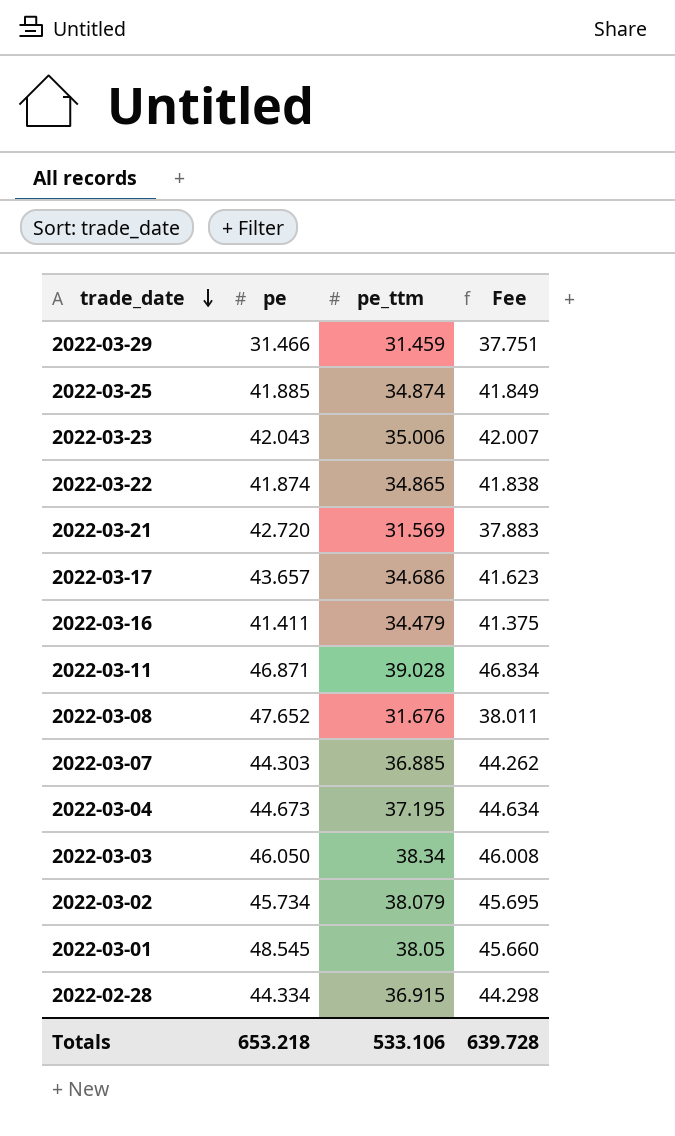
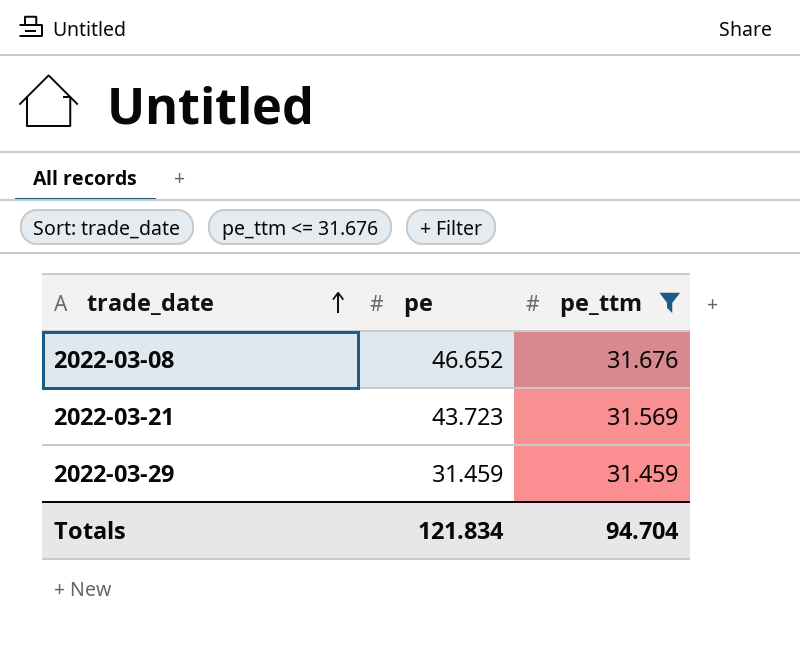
filter: none -> pe_ttm <= 31.676
row order: trade_date descending -> trade_date ascending
column Fee | formula: [pe_ttm] * 1.2 -> none
2022-03-08 | pe: 47.652 -> 46.652
2022-03-21 | pe: 42.720 -> 43.723
2022-03-29 | pe: 31.466 -> 31.459
Totals | pe: 653.218 -> 121.834
Totals | pe_ttm: 533.106 -> 94.704

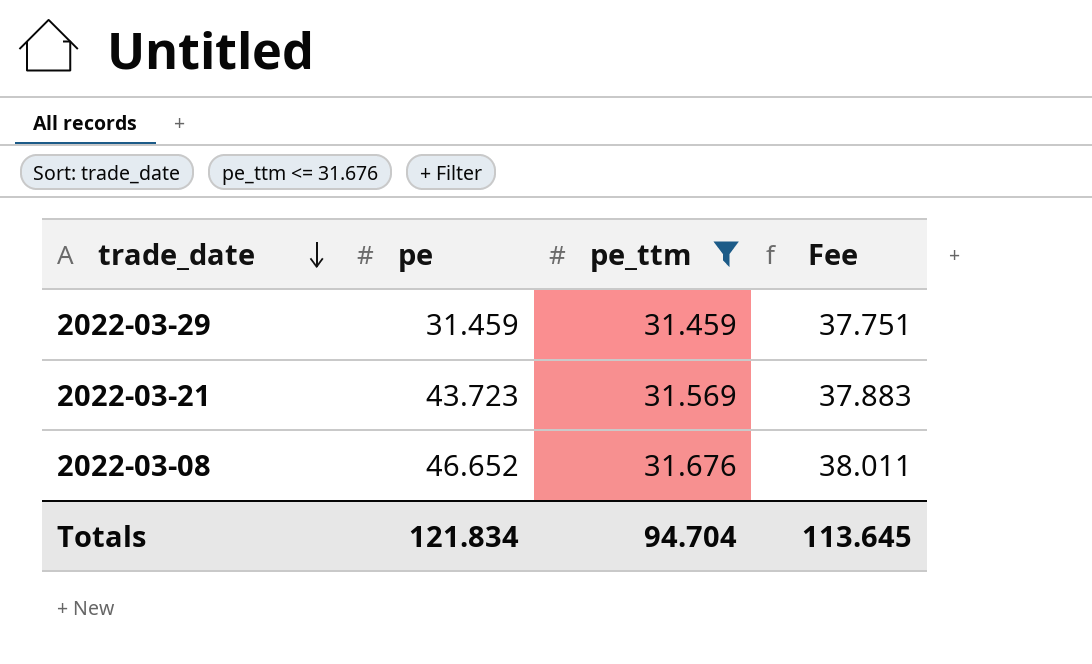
row order: trade_date ascending -> trade_date descending
column Fee | formula: none -> [pe_ttm] * 1.2

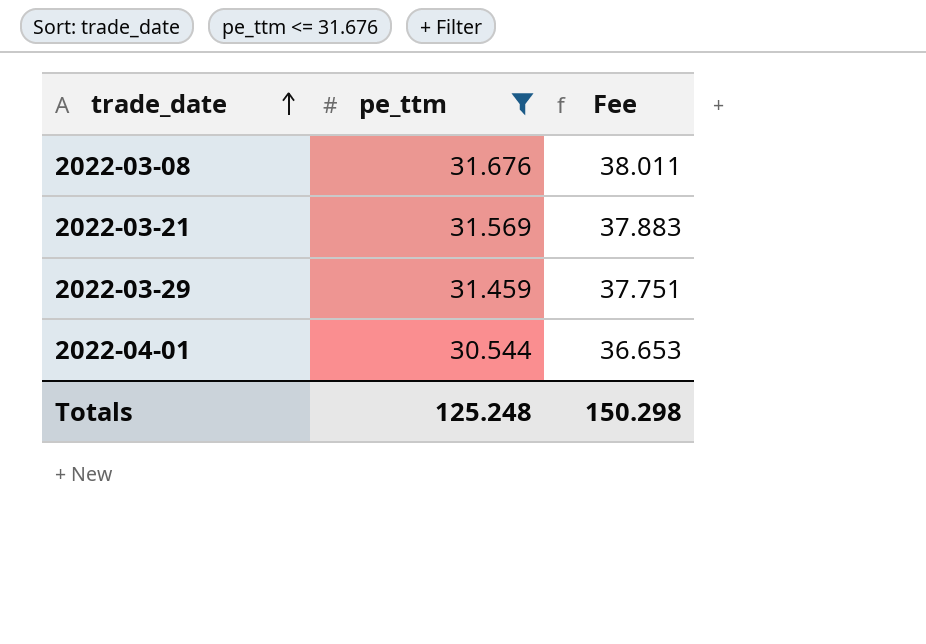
row order: trade_date descending -> trade_date ascending
column pe | position: 2 -> none
row 2022-04-01: none -> 30.544 | 36.653
Totals | pe_ttm: 94.704 -> 125.248
Totals | Fee: 113.645 -> 150.298

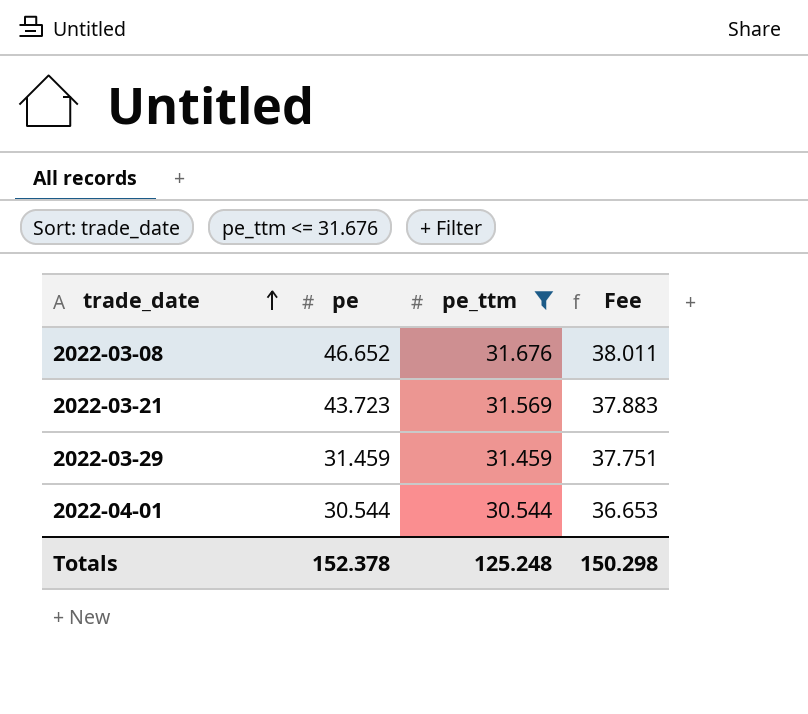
column pe | position: none -> 2

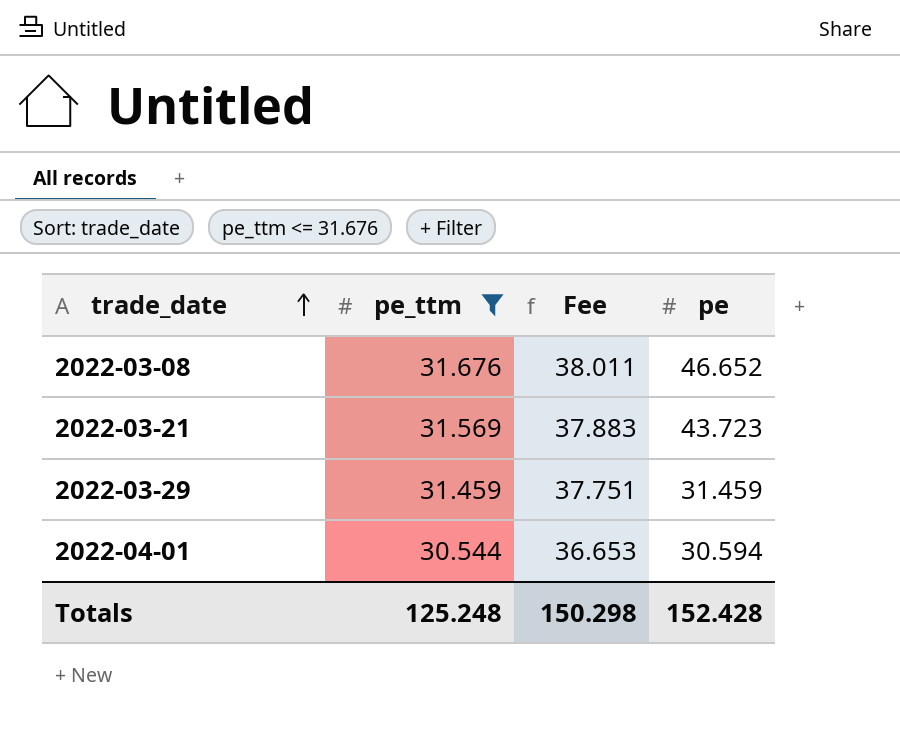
column pe | position: 2 -> 4
2022-04-01 | pe: 30.544 -> 30.594
Totals | pe: 152.378 -> 152.428

